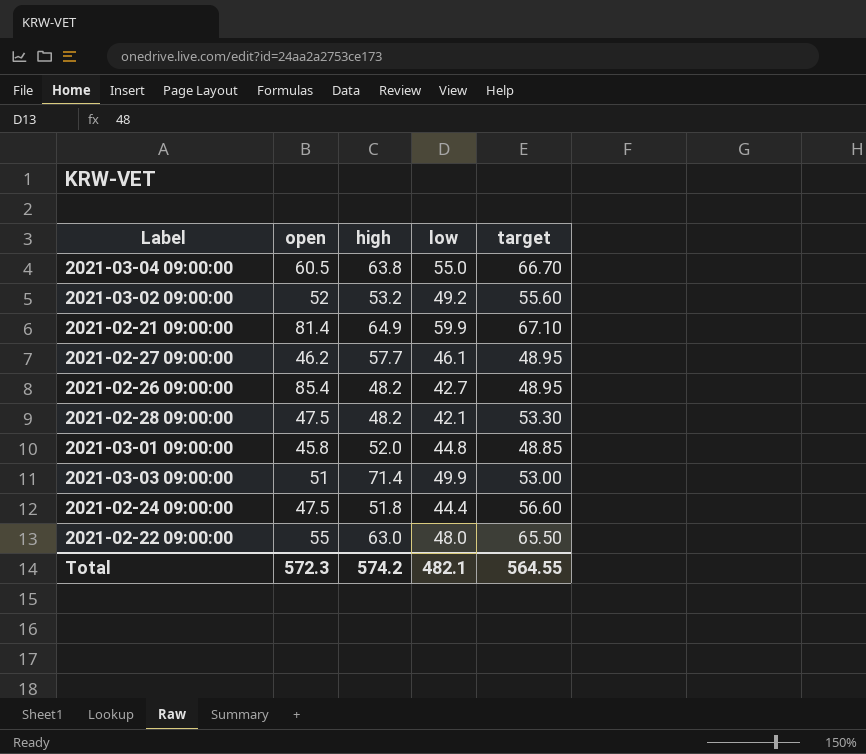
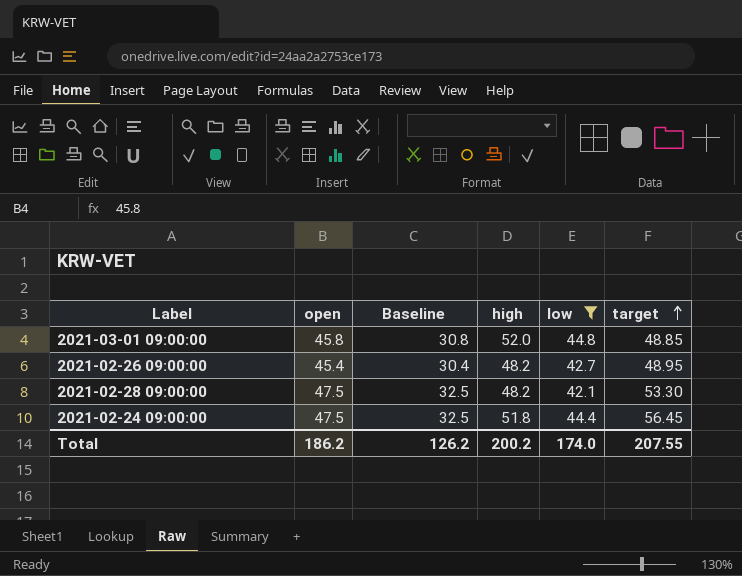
filter: none -> low <= 44.8
row order: none -> target ascending
column Baseline | formula: none -> [open] - 15
2021-02-26 09:00:00 | open: 85.4 -> 45.4
2021-02-24 09:00:00 | target: 56.60 -> 56.45
Total | open: 572.3 -> 186.2
Total | high: 574.2 -> 200.2
Total | low: 482.1 -> 174.0
Total | target: 564.55 -> 207.55

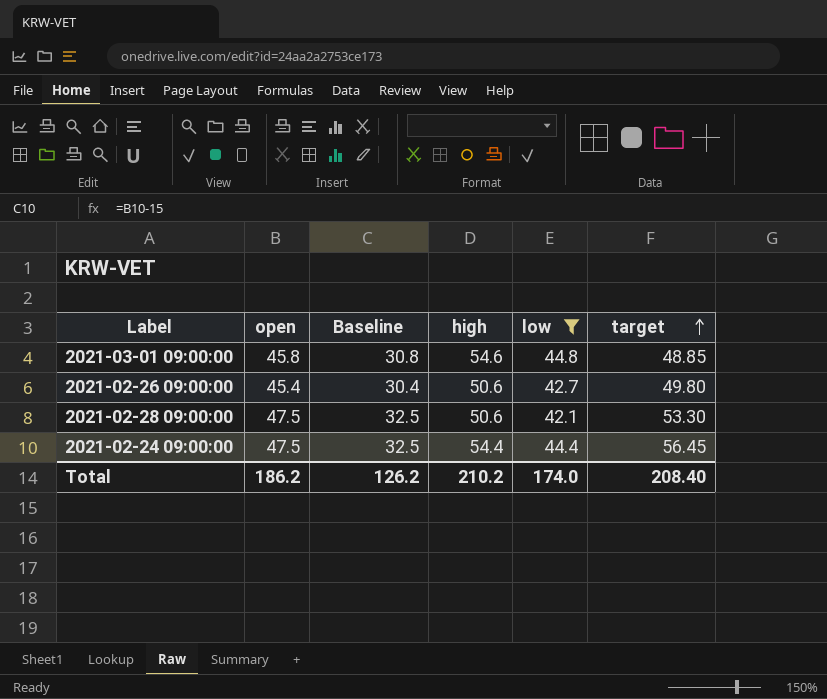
2021-03-01 09:00:00 | high: 52.0 -> 54.6
2021-02-26 09:00:00 | high: 48.2 -> 50.6
2021-02-26 09:00:00 | target: 48.95 -> 49.80
2021-02-28 09:00:00 | high: 48.2 -> 50.6
2021-02-24 09:00:00 | high: 51.8 -> 54.4
Total | high: 200.2 -> 210.2
Total | target: 207.55 -> 208.40

